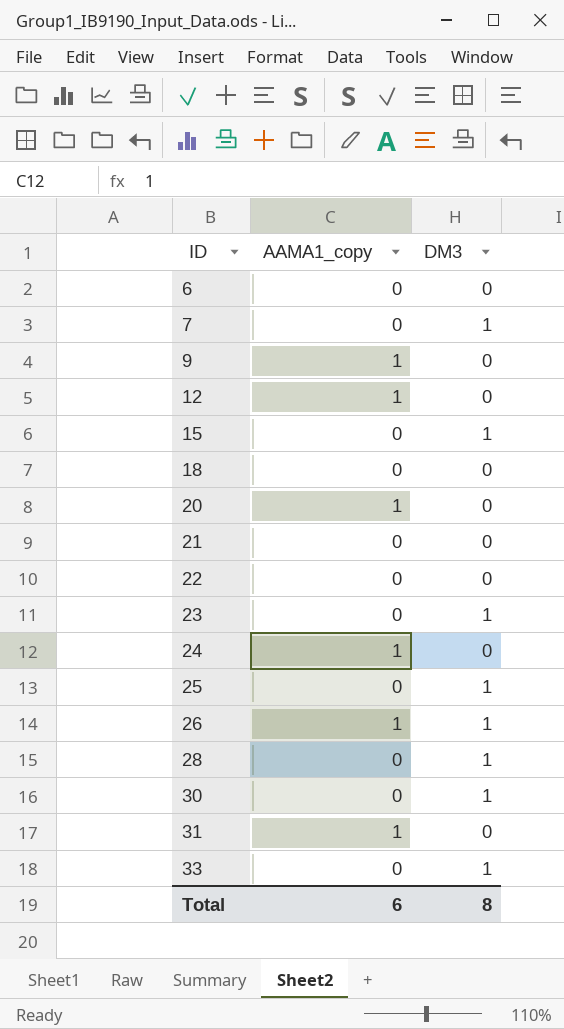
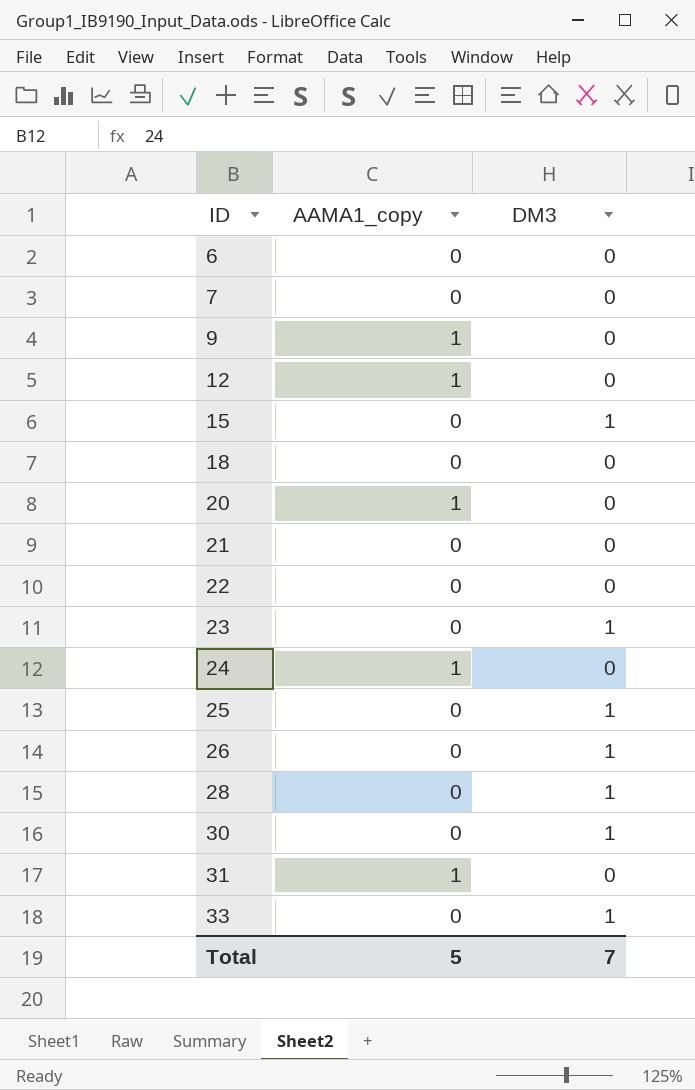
7 | DM3: 1 -> 0
26 | AAMA1_copy: 1 -> 0
Total | AAMA1_copy: 6 -> 5
Total | DM3: 8 -> 7

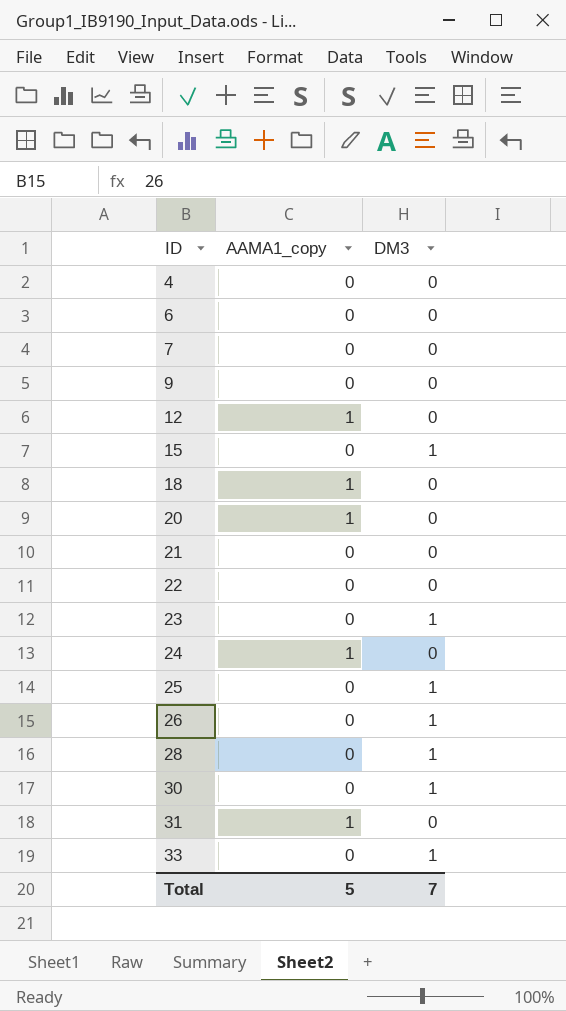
row 4: none -> 0 | 0
9 | AAMA1_copy: 1 -> 0
18 | AAMA1_copy: 0 -> 1

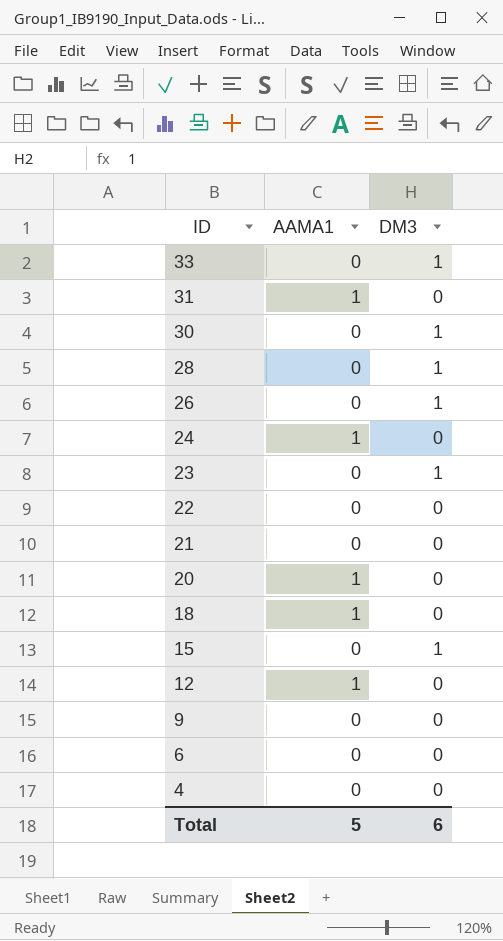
row order: ID ascending -> ID descending
column name: AAMA1_copy -> AAMA1
row 7: 0 | 0 -> none
row 25: 0 | 1 -> none
Total | DM3: 7 -> 6

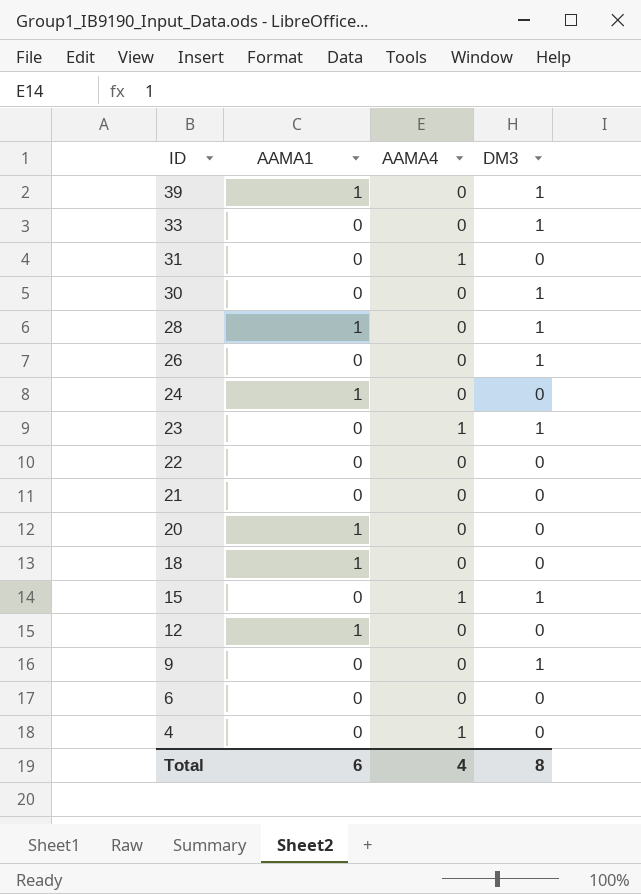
column AAMA4 | position: none -> 3
row 39: none -> 1 | 0 | 1
31 | AAMA1: 1 -> 0
28 | AAMA1: 0 -> 1
9 | DM3: 0 -> 1
Total | AAMA1: 5 -> 6
Total | DM3: 6 -> 8

